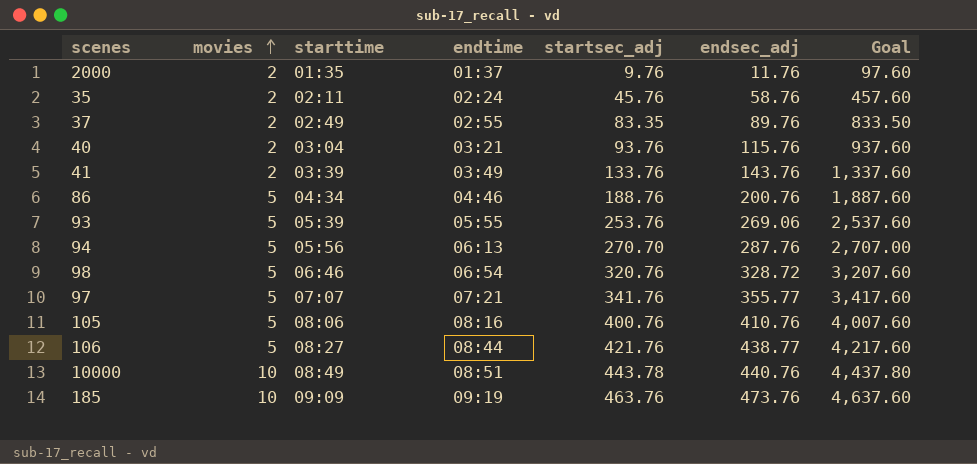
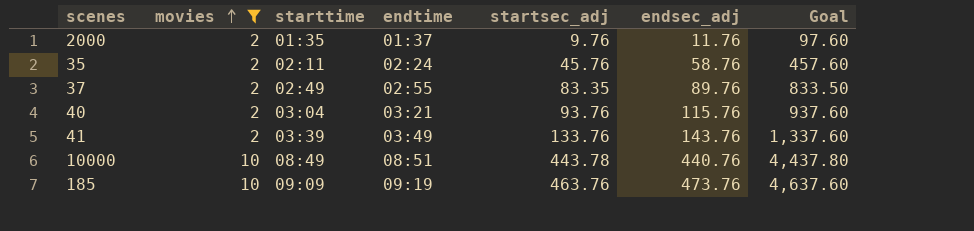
filter: none -> movies != 5

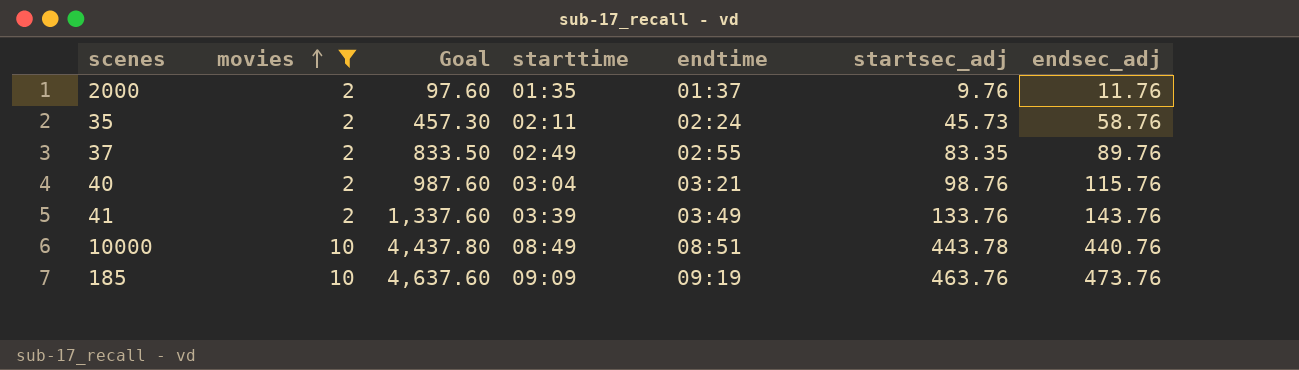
column Goal | position: 7 -> 3
35 | Goal: 457.60 -> 457.30
35 | startsec_adj: 45.76 -> 45.73
40 | Goal: 937.60 -> 987.60
40 | startsec_adj: 93.76 -> 98.76

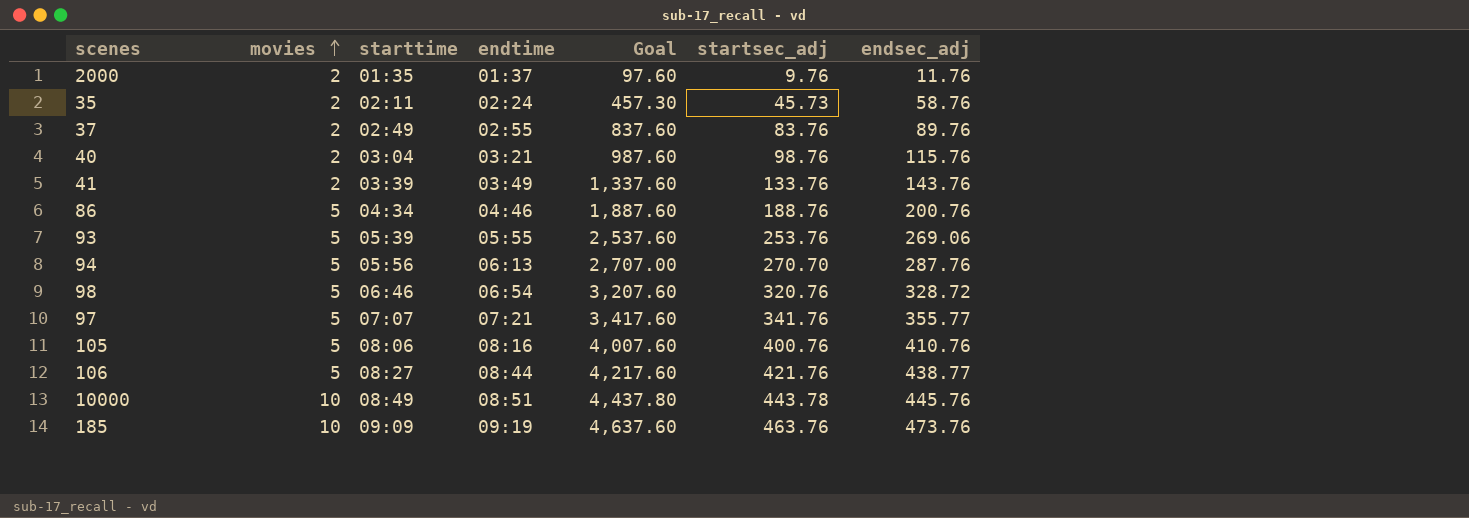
filter: movies != 5 -> none
column Goal | position: 3 -> 5
37 | Goal: 833.50 -> 837.60
37 | startsec_adj: 83.35 -> 83.76
10000 | endsec_adj: 440.76 -> 445.76

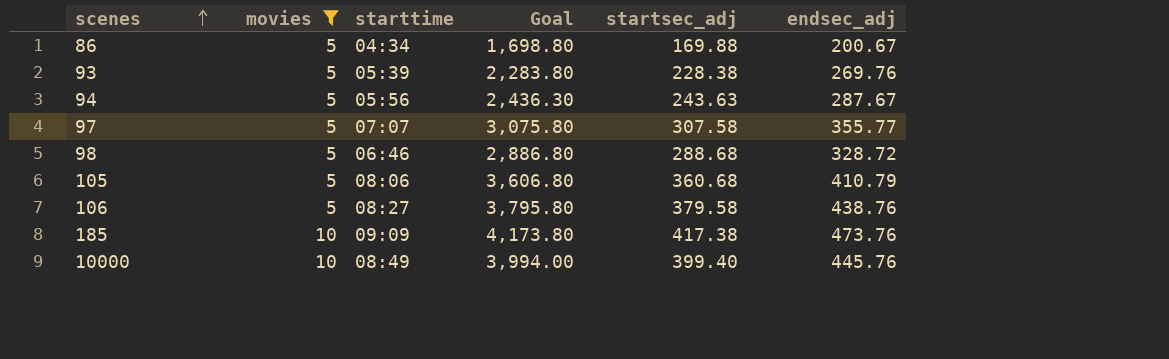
filter: none -> movies != 2
row order: movies ascending -> scenes ascending
column endtime | position: 4 -> none
86 | Goal: 1,887.60 -> 1,698.80
86 | startsec_adj: 188.76 -> 169.88
86 | endsec_adj: 200.76 -> 200.67
93 | Goal: 2,537.60 -> 2,283.80
93 | startsec_adj: 253.76 -> 228.38
93 | endsec_adj: 269.06 -> 269.76
94 | Goal: 2,707.00 -> 2,436.30
94 | startsec_adj: 270.70 -> 243.63
94 | endsec_adj: 287.76 -> 287.67
97 | Goal: 3,417.60 -> 3,075.80
97 | startsec_adj: 341.76 -> 307.58
98 | Goal: 3,207.60 -> 2,886.80
98 | startsec_adj: 320.76 -> 288.68
105 | Goal: 4,007.60 -> 3,606.80
105 | startsec_adj: 400.76 -> 360.68
105 | endsec_adj: 410.76 -> 410.79
106 | Goal: 4,217.60 -> 3,795.80
106 | startsec_adj: 421.76 -> 379.58
106 | endsec_adj: 438.77 -> 438.76
185 | Goal: 4,637.60 -> 4,173.80
185 | startsec_adj: 463.76 -> 417.38
10000 | Goal: 4,437.80 -> 3,994.00
10000 | startsec_adj: 443.78 -> 399.40

